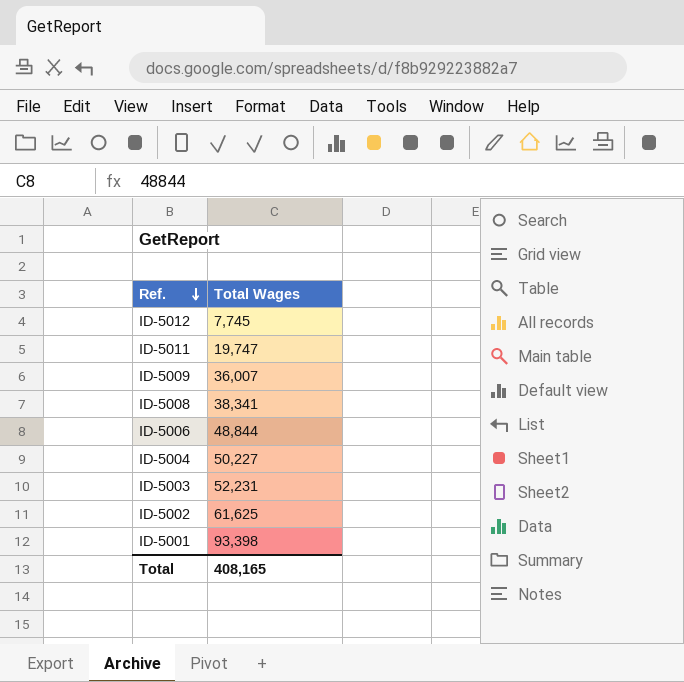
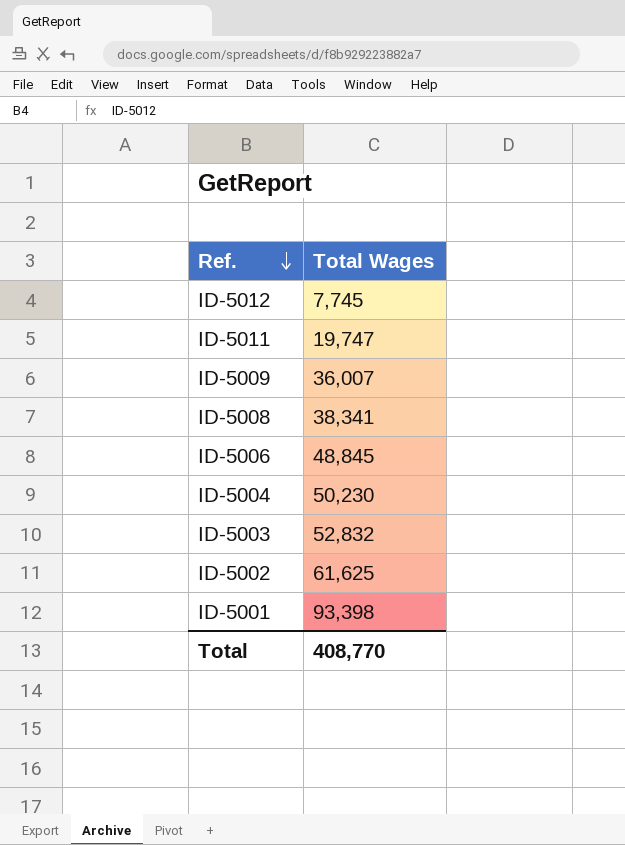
ID-5006 | Total Wages: 48,844 -> 48,845
ID-5004 | Total Wages: 50,227 -> 50,230
ID-5003 | Total Wages: 52,231 -> 52,832
Total | Total Wages: 408,165 -> 408,770

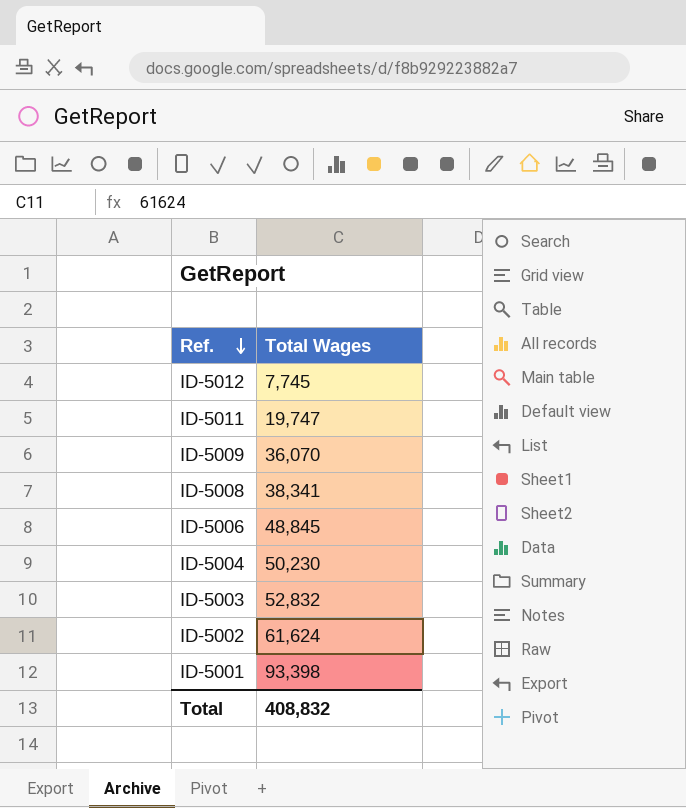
ID-5009 | Total Wages: 36,007 -> 36,070
ID-5002 | Total Wages: 61,625 -> 61,624
Total | Total Wages: 408,770 -> 408,832

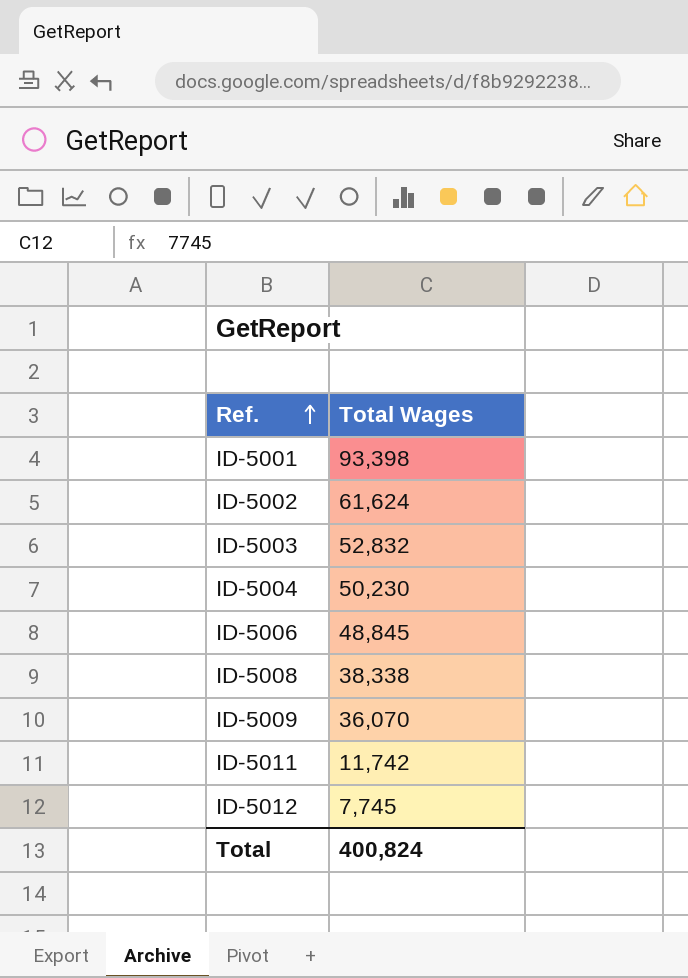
row order: Ref. descending -> Ref. ascending
ID-5008 | Total Wages: 38,341 -> 38,338
ID-5011 | Total Wages: 19,747 -> 11,742
Total | Total Wages: 408,832 -> 400,824

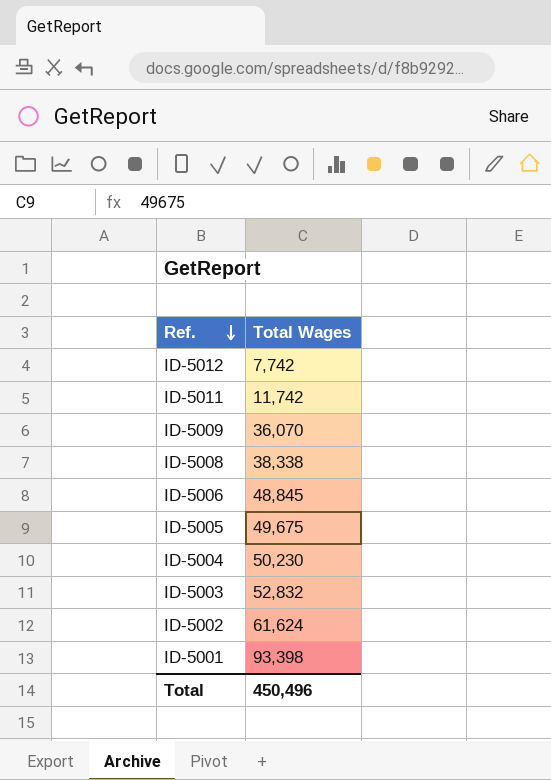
row order: Ref. ascending -> Ref. descending
ID-5012 | Total Wages: 7,745 -> 7,742
row ID-5005: none -> 49,675
Total | Total Wages: 400,824 -> 450,496

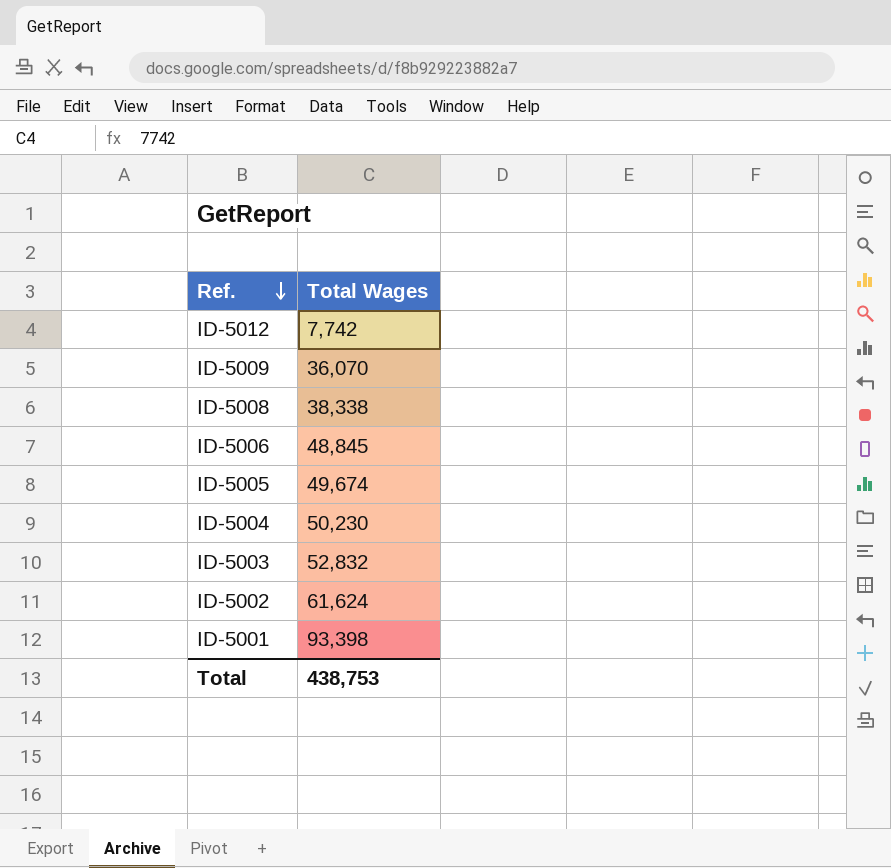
row ID-5011: 11,742 -> none
ID-5005 | Total Wages: 49,675 -> 49,674
Total | Total Wages: 450,496 -> 438,753

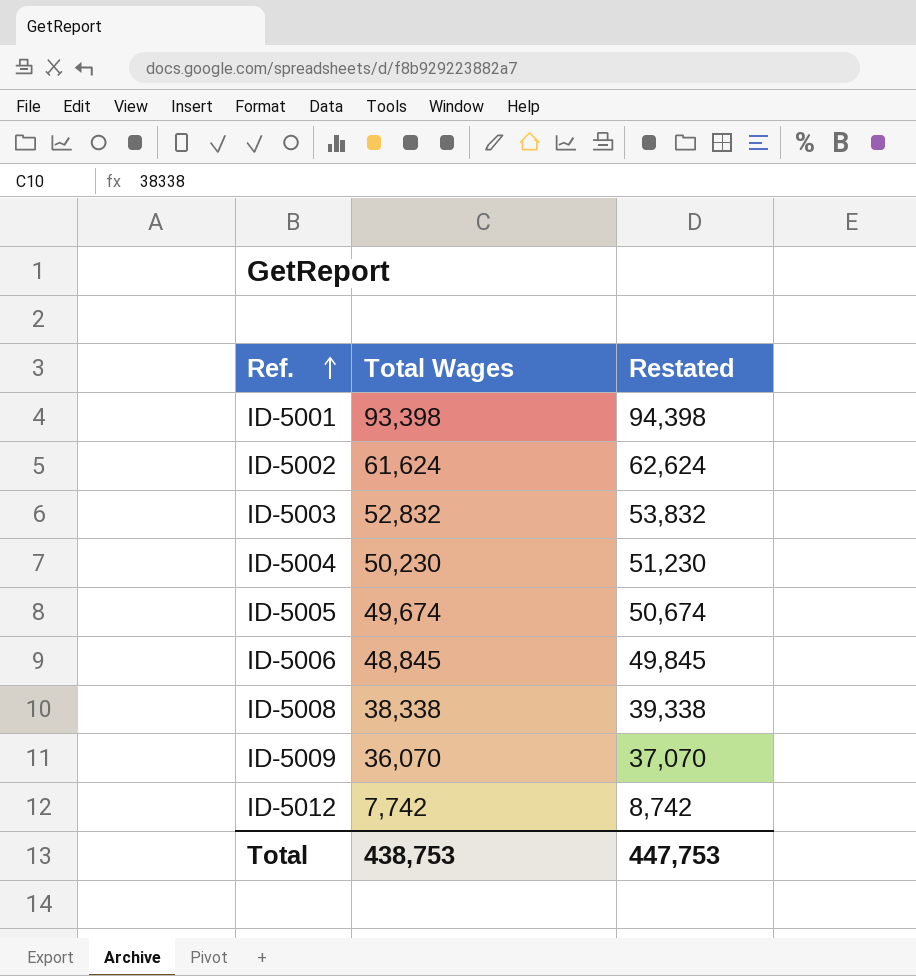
row order: Ref. descending -> Ref. ascending
column Restated | formula: none -> [Total Wages] + 1000

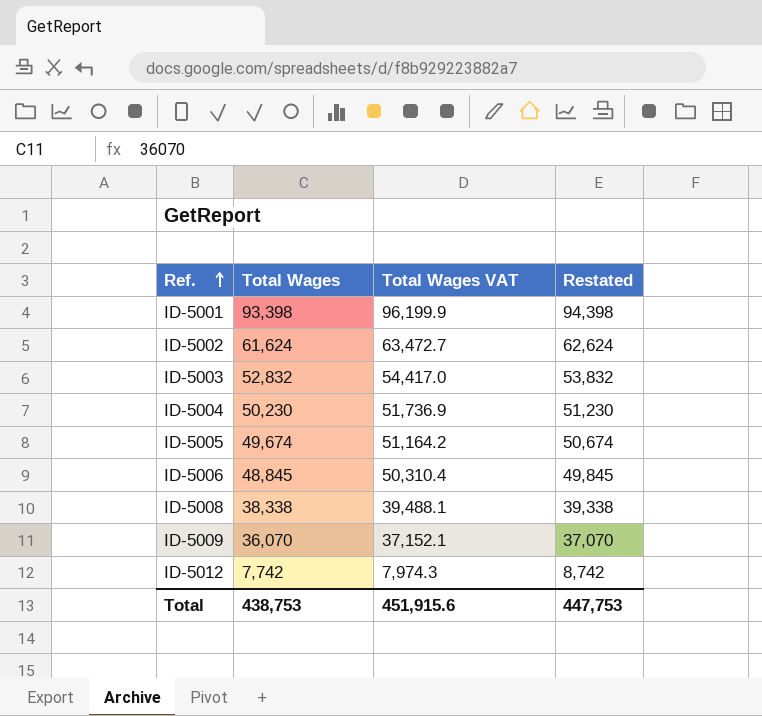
column Total Wages VAT | formula: none -> [Total Wages] * 1.03

